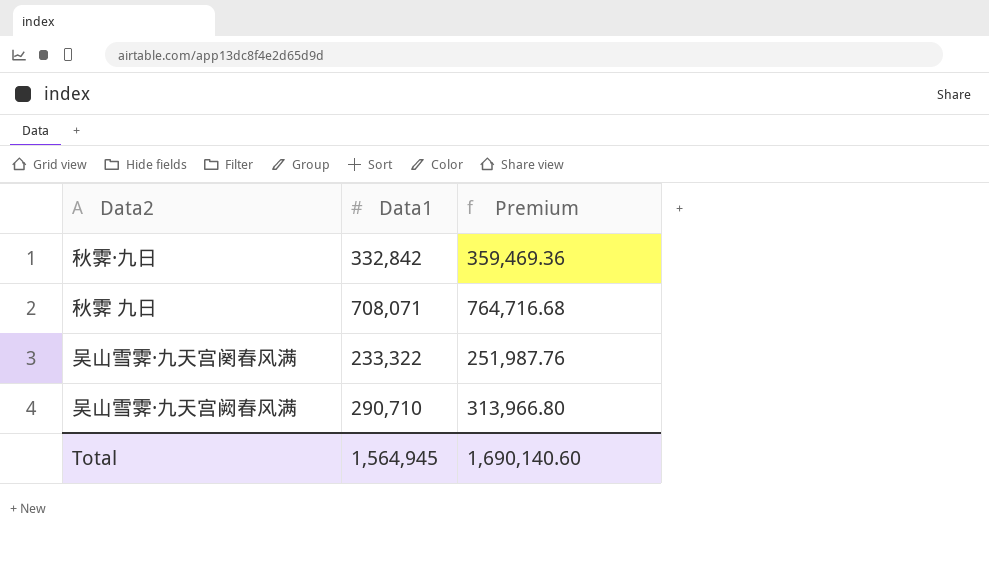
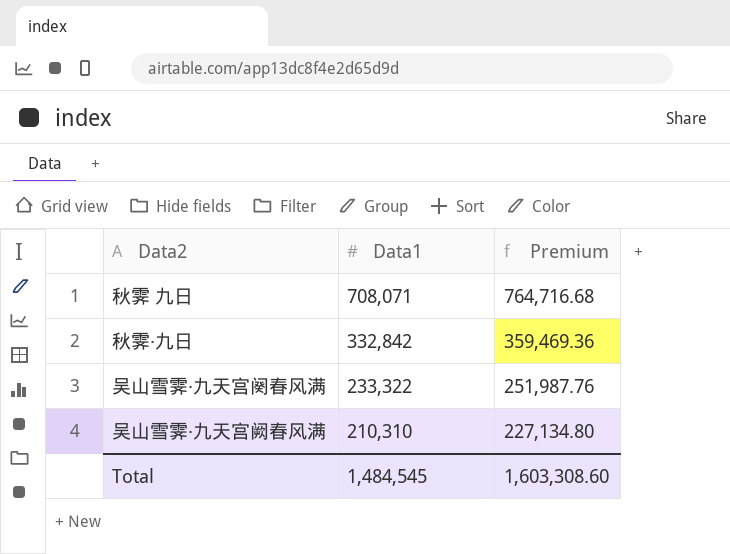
row order: none -> Data1 descending
吴山雪霁·九天宫阙春风满 | Data1: 290,710 -> 210,310
吴山雪霁·九天宫阙春风满 | Premium: 313,966.80 -> 227,134.80
Total | Data1: 1,564,945 -> 1,484,545
Total | Premium: 1,690,140.60 -> 1,603,308.60

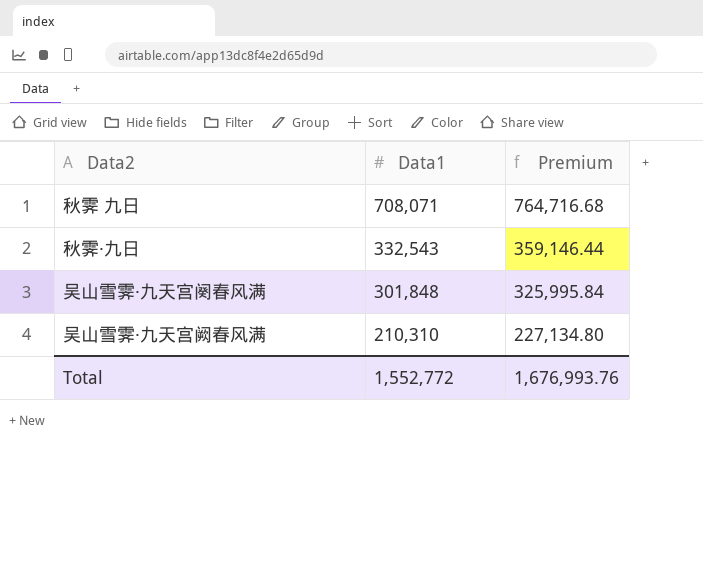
秋霁·九日 | Data1: 332,842 -> 332,543
秋霁·九日 | Premium: 359,469.36 -> 359,146.44
吴山雪霁·九天宫阕春风满 | Data1: 233,322 -> 301,848
吴山雪霁·九天宫阕春风满 | Premium: 251,987.76 -> 325,995.84
Total | Data1: 1,484,545 -> 1,552,772
Total | Premium: 1,603,308.60 -> 1,676,993.76

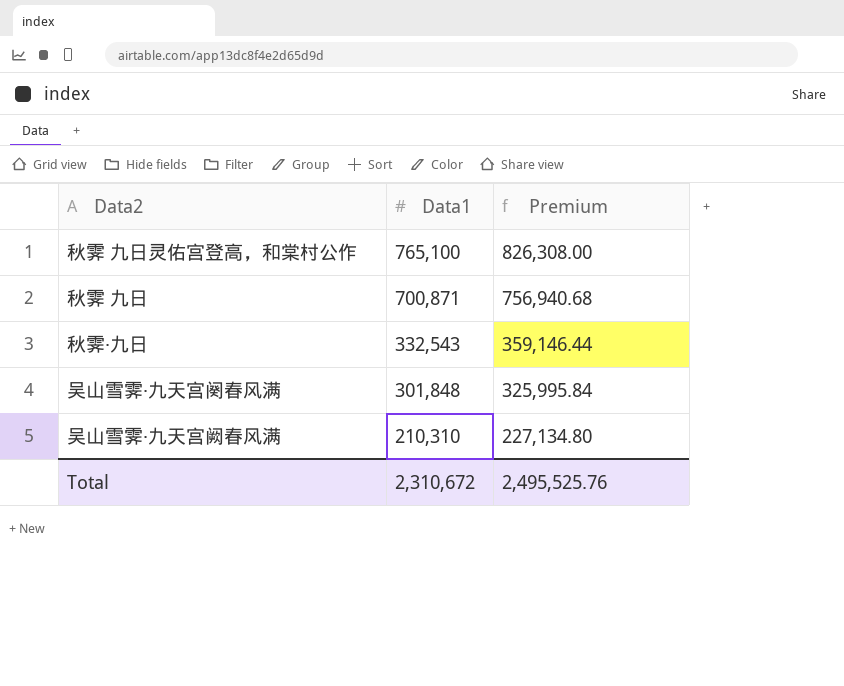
row 秋霁 九日灵佑宫登高，和棠村公作: none -> 765,100 | 826,308.00
秋霁 九日 | Data1: 708,071 -> 700,871
秋霁 九日 | Premium: 764,716.68 -> 756,940.68
Total | Data1: 1,552,772 -> 2,310,672
Total | Premium: 1,676,993.76 -> 2,495,525.76

